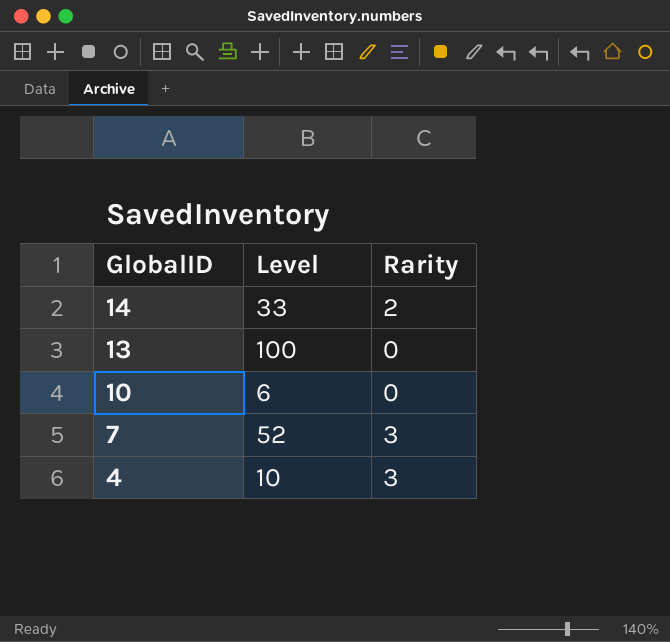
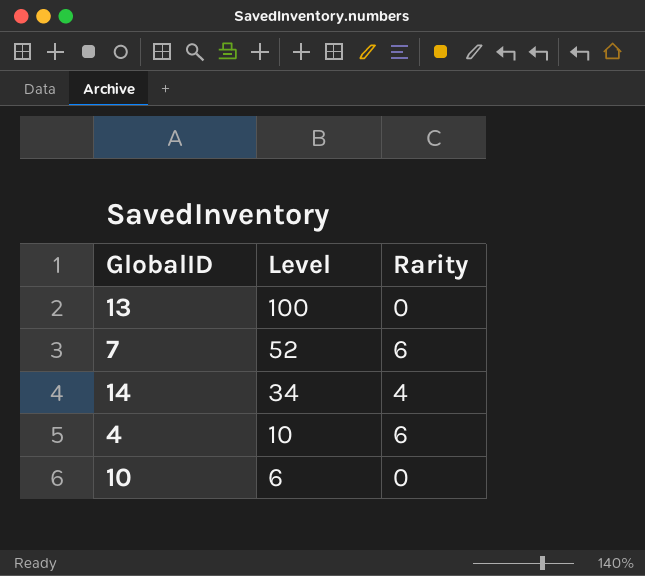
row order: GlobalID descending -> Level descending
7 | Rarity: 3 -> 6
14 | Level: 33 -> 34
14 | Rarity: 2 -> 4
4 | Rarity: 3 -> 6

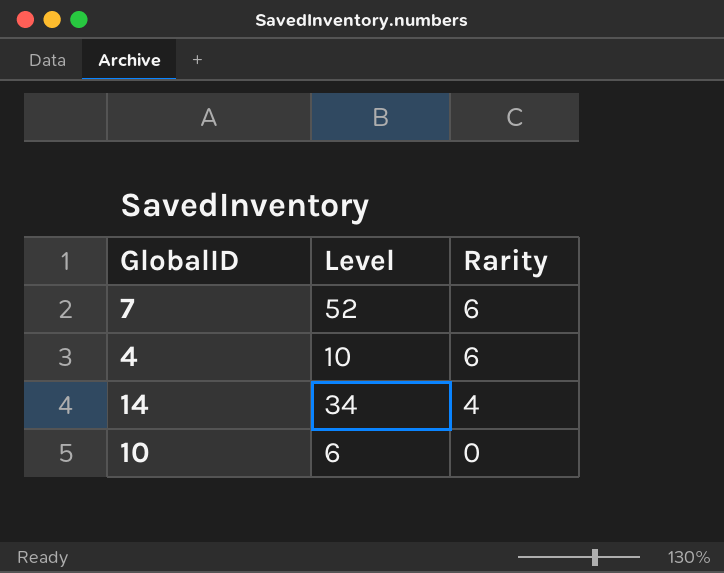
row order: Level descending -> Rarity descending
row 13: 100 | 0 -> none

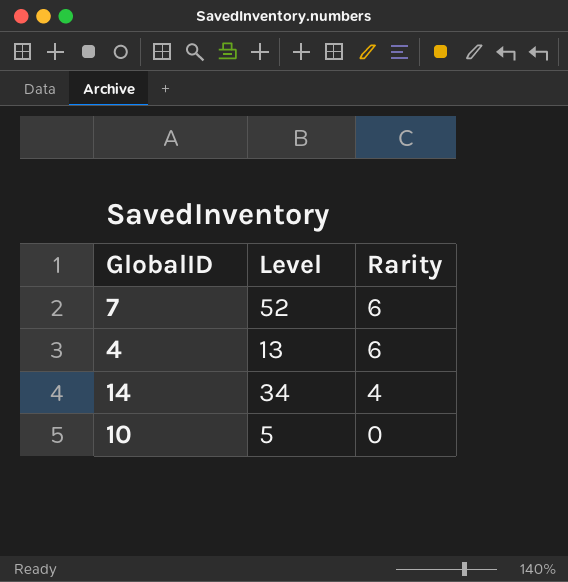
4 | Level: 10 -> 13
10 | Level: 6 -> 5

